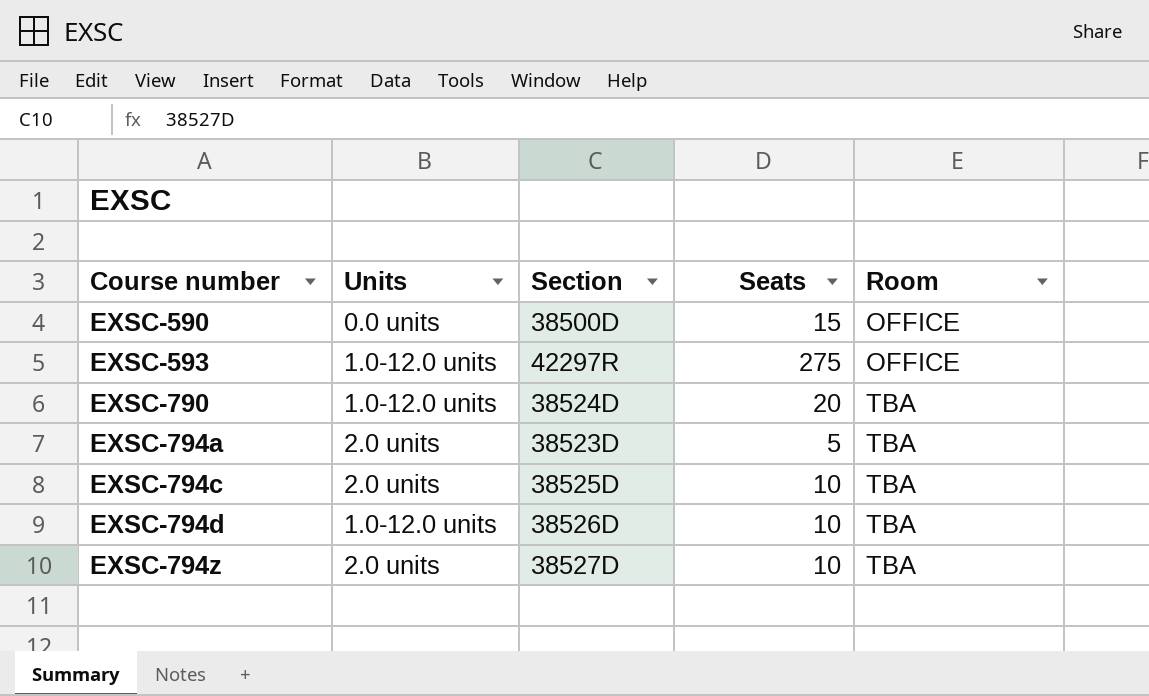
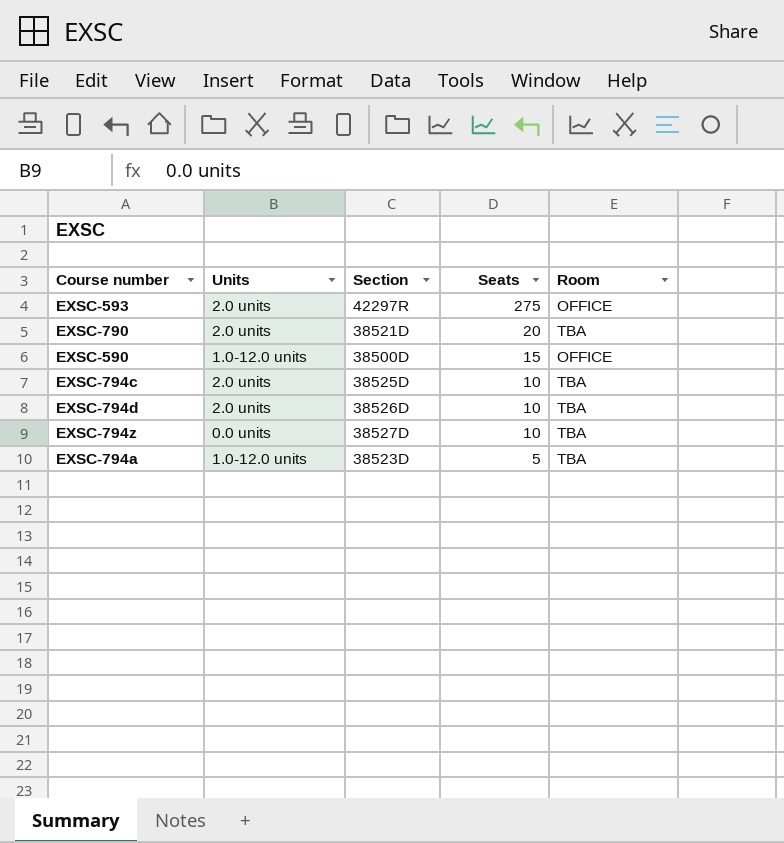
row order: Course number ascending -> Seats descending
EXSC-593 | Units: 1.0-12.0 units -> 2.0 units
EXSC-790 | Units: 1.0-12.0 units -> 2.0 units
EXSC-790 | Section: 38524D -> 38521D
EXSC-590 | Units: 0.0 units -> 1.0-12.0 units
EXSC-794d | Units: 1.0-12.0 units -> 2.0 units
EXSC-794z | Units: 2.0 units -> 0.0 units
EXSC-794a | Units: 2.0 units -> 1.0-12.0 units

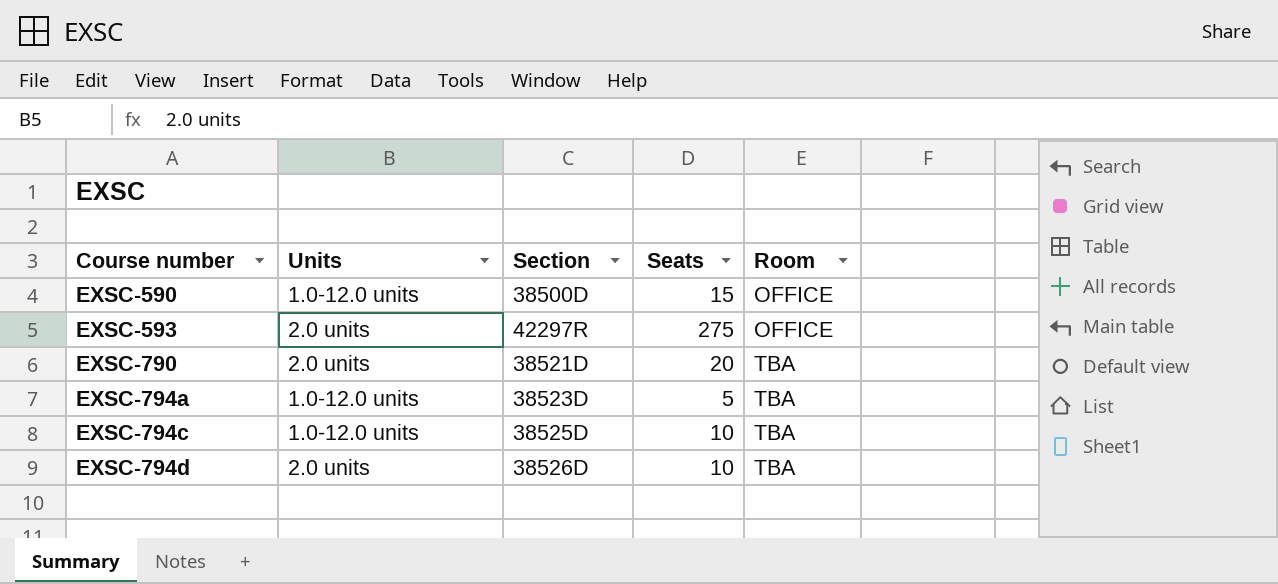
row order: Seats descending -> Course number ascending
row EXSC-794z: 0.0 units | 38527D | 10 | TBA -> none
EXSC-794c | Units: 2.0 units -> 1.0-12.0 units

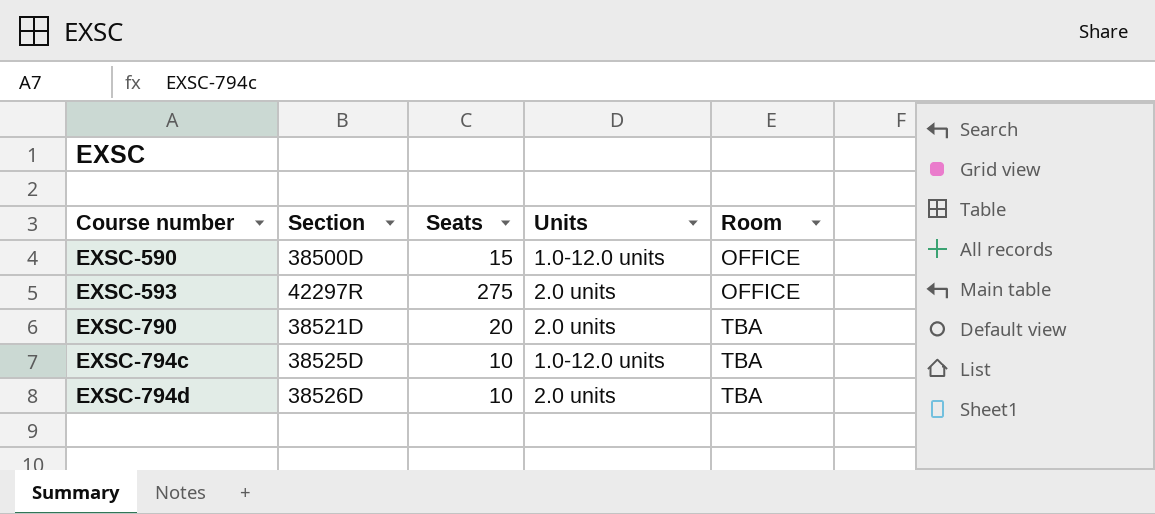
column Units | position: 2 -> 4
row EXSC-794a: 1.0-12.0 units | 38523D | 5 | TBA -> none

